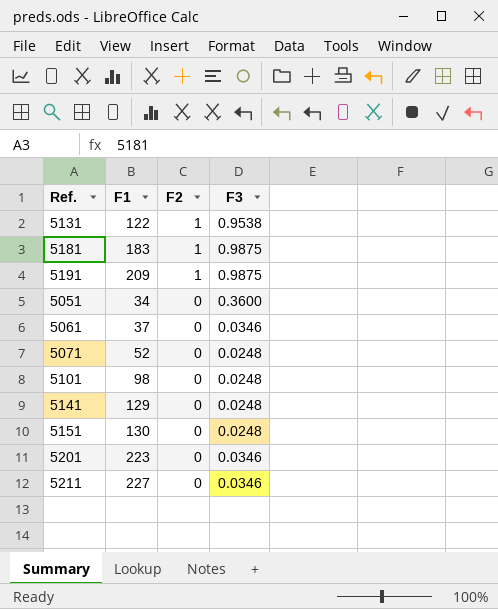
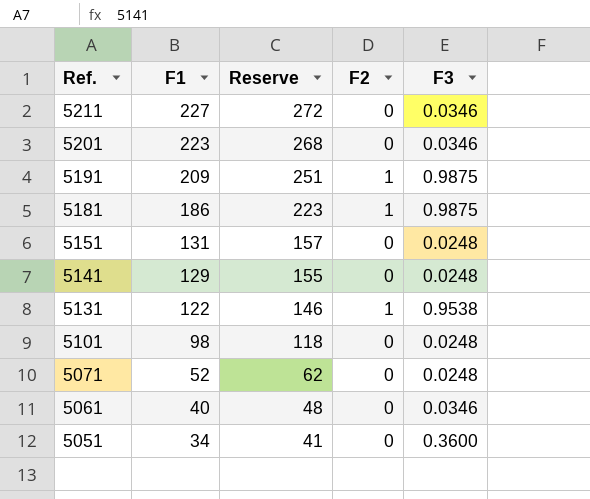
row order: F2 descending -> Ref. descending
column Reserve | formula: none -> [F1] * 1.2
5181 | F1: 183 -> 186
5151 | F1: 130 -> 131
5061 | F1: 37 -> 40

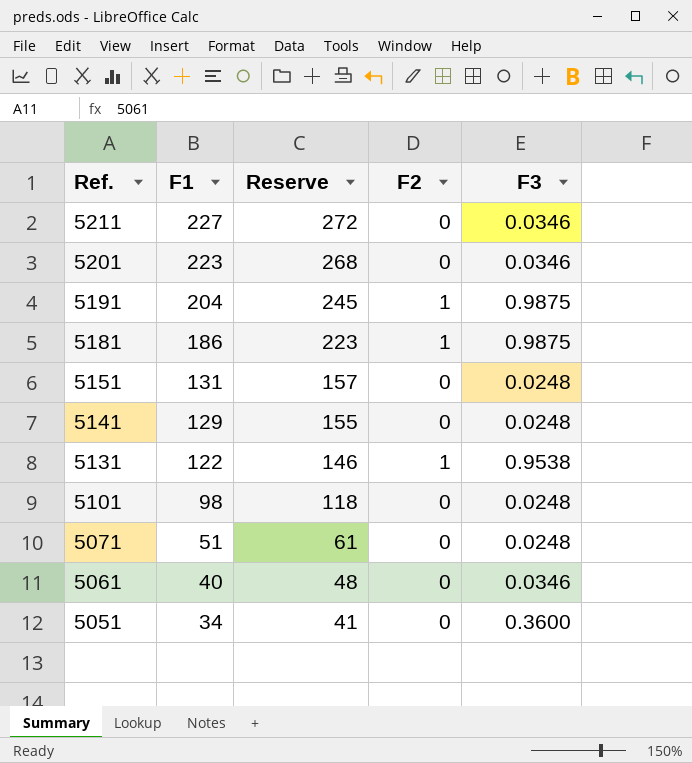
5191 | F1: 209 -> 204
5191 | Reserve: 251 -> 245
5071 | F1: 52 -> 51
5071 | Reserve: 62 -> 61

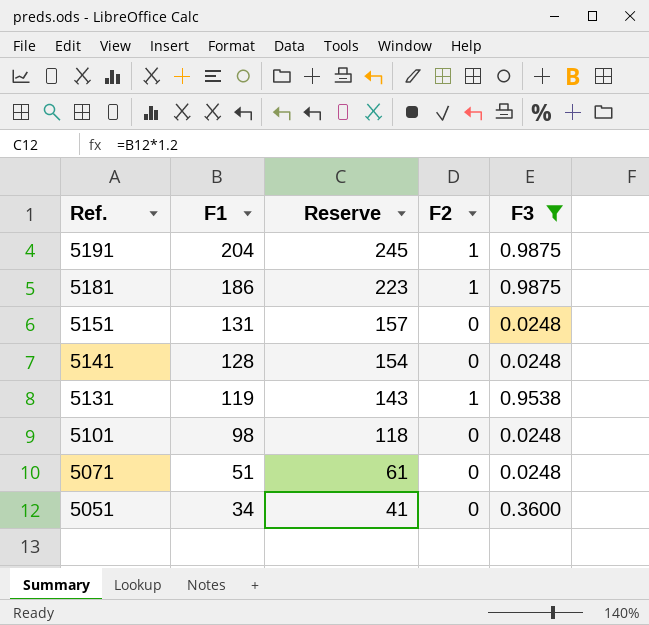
filter: none -> F3 != 0.0346
5141 | F1: 129 -> 128
5141 | Reserve: 155 -> 154
5131 | F1: 122 -> 119
5131 | Reserve: 146 -> 143

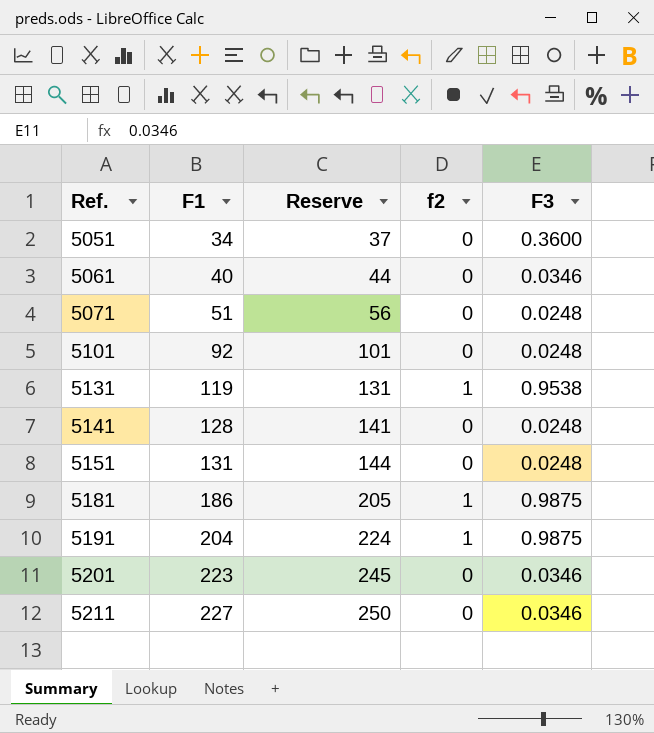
filter: F3 != 0.0346 -> none
row order: Ref. descending -> Ref. ascending
column Reserve | formula: [F1] * 1.2 -> [F1] * 1.1
column name: F2 -> f2
5101 | F1: 98 -> 92

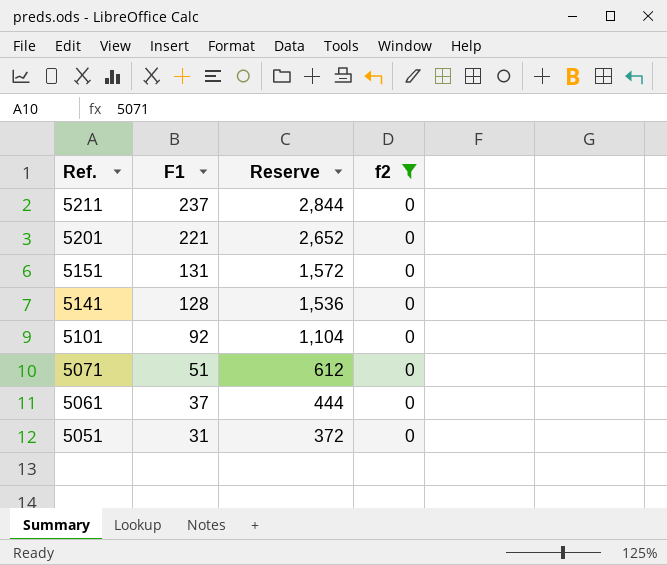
filter: none -> f2 = 0
row order: Ref. ascending -> Ref. descending
column F3 | position: 5 -> none
column Reserve | formula: [F1] * 1.1 -> [F1] * 12
5211 | F1: 227 -> 237
5201 | F1: 223 -> 221
5061 | F1: 40 -> 37
5051 | F1: 34 -> 31

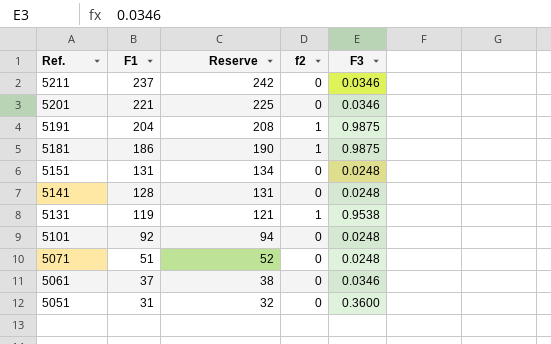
filter: f2 = 0 -> none
column Reserve | formula: [F1] * 12 -> [F1] * 1.02
column F3 | position: none -> 5

